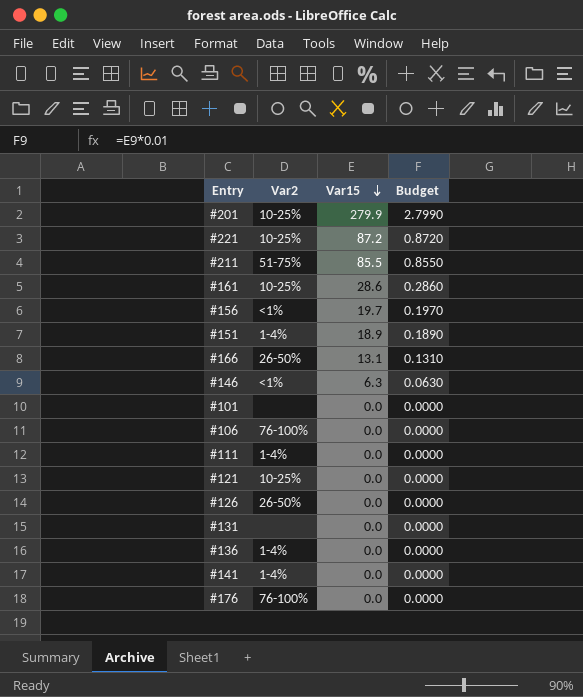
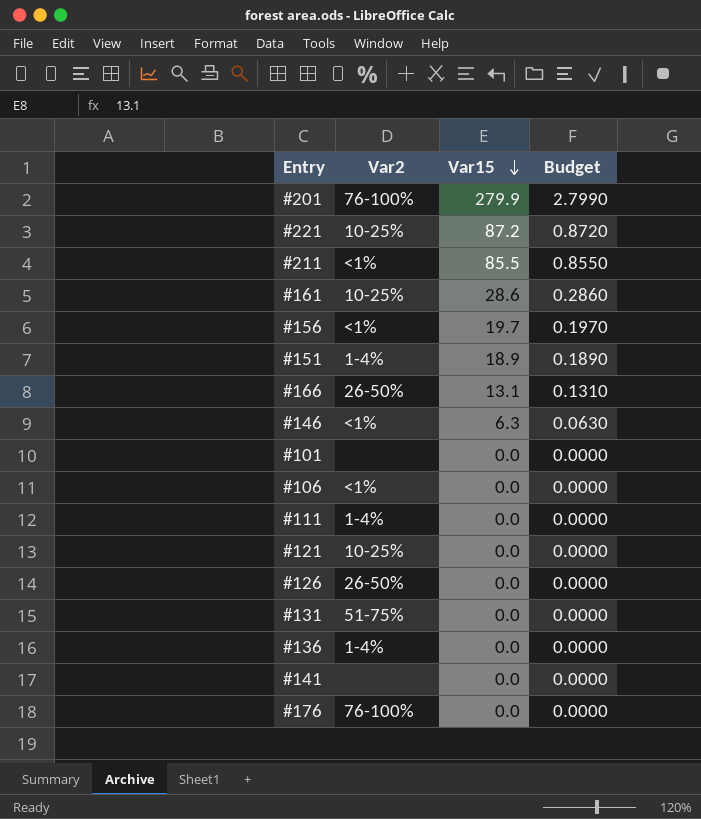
#201 | Var2: 10-25% -> 76-100%
#211 | Var2: 51-75% -> <1%
#106 | Var2: 76-100% -> <1%
#131 | Var2: none -> 51-75%
#141 | Var2: 1-4% -> none

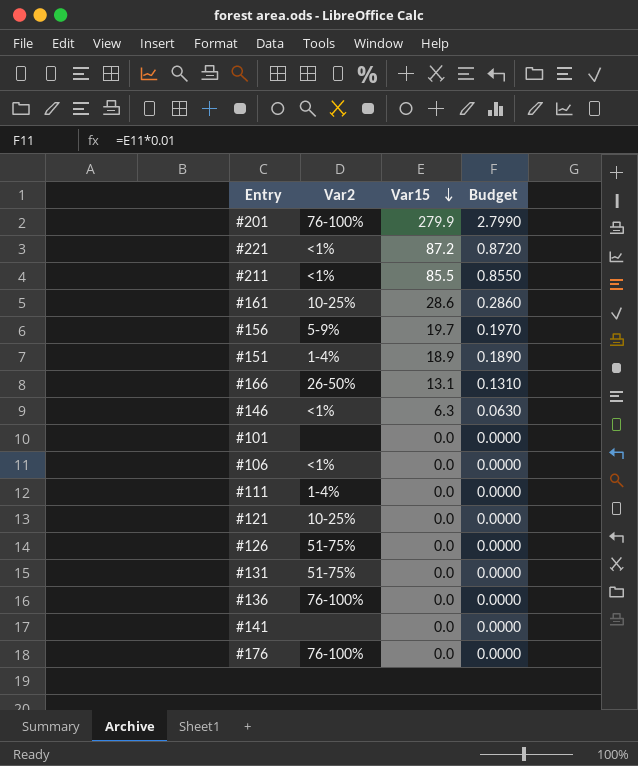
#221 | Var2: 10-25% -> <1%
#156 | Var2: <1% -> 5-9%
#126 | Var2: 26-50% -> 51-75%
#136 | Var2: 1-4% -> 76-100%

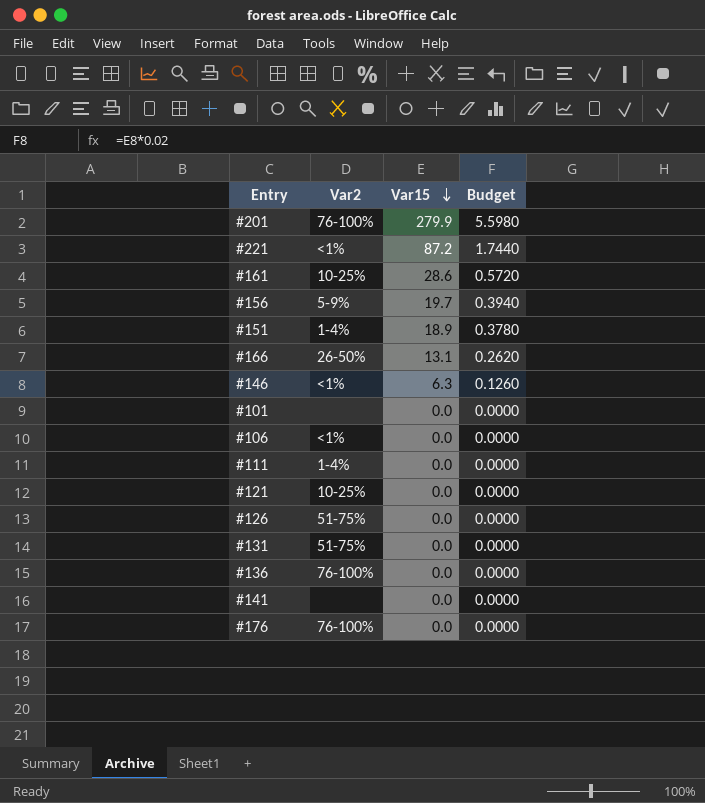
column Budget | formula: [Var15] * 0.01 -> [Var15] * 0.02
row #211: <1% | 85.5 | 0.8550 -> none

